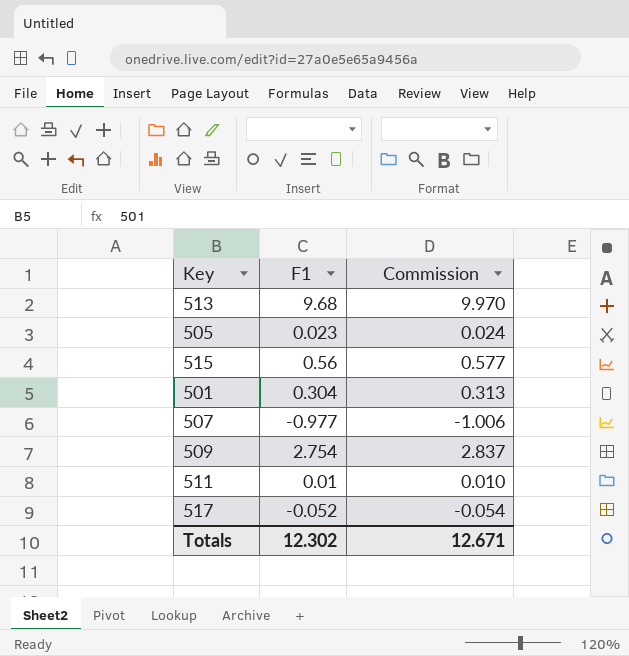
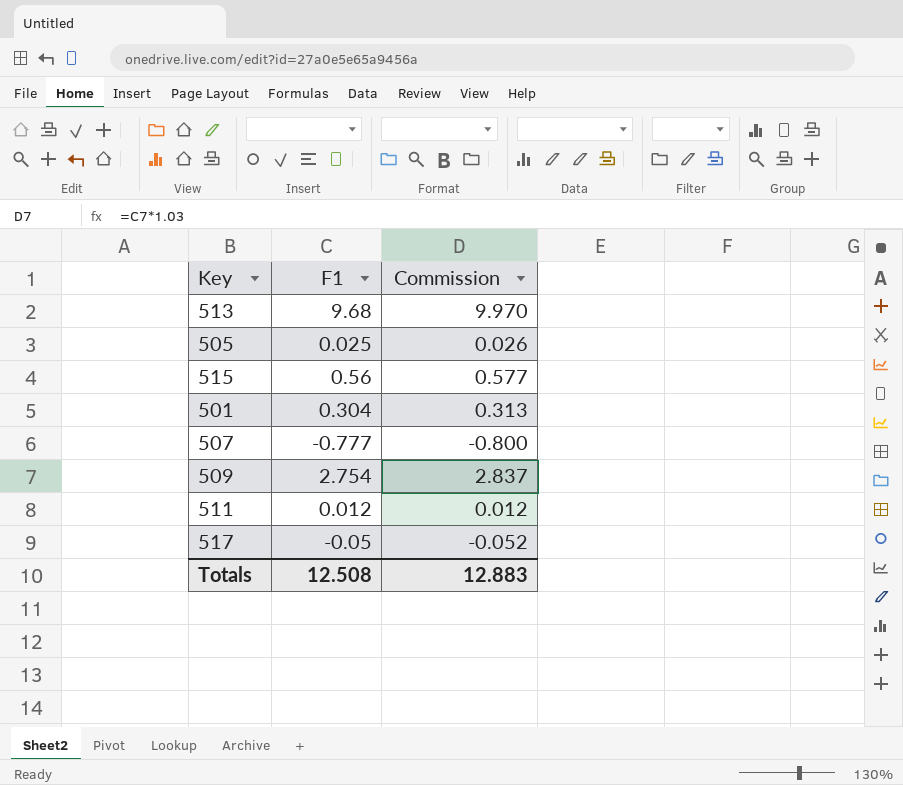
505 | F1: 0.023 -> 0.025
505 | Commission: 0.024 -> 0.026
507 | F1: -0.977 -> -0.777
507 | Commission: -1.006 -> -0.800
511 | F1: 0.01 -> 0.012
511 | Commission: 0.010 -> 0.012
517 | F1: -0.052 -> -0.05
517 | Commission: -0.054 -> -0.052
Totals | F1: 12.302 -> 12.508
Totals | Commission: 12.671 -> 12.883

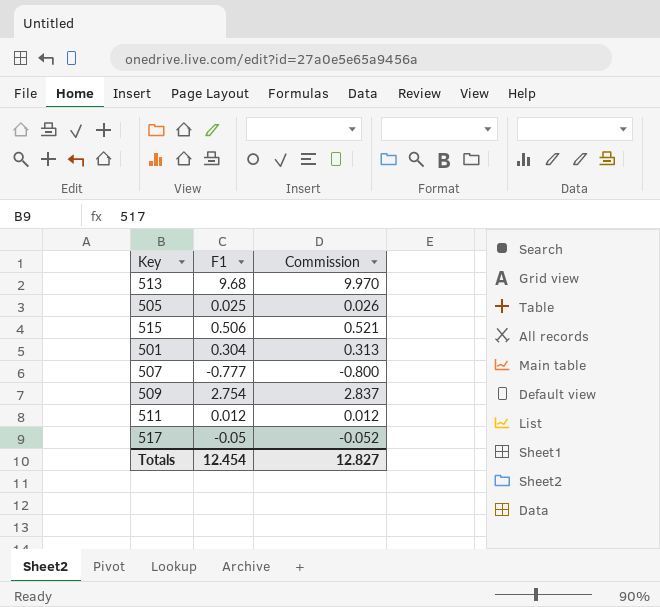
515 | F1: 0.56 -> 0.506
515 | Commission: 0.577 -> 0.521
Totals | F1: 12.508 -> 12.454
Totals | Commission: 12.883 -> 12.827

